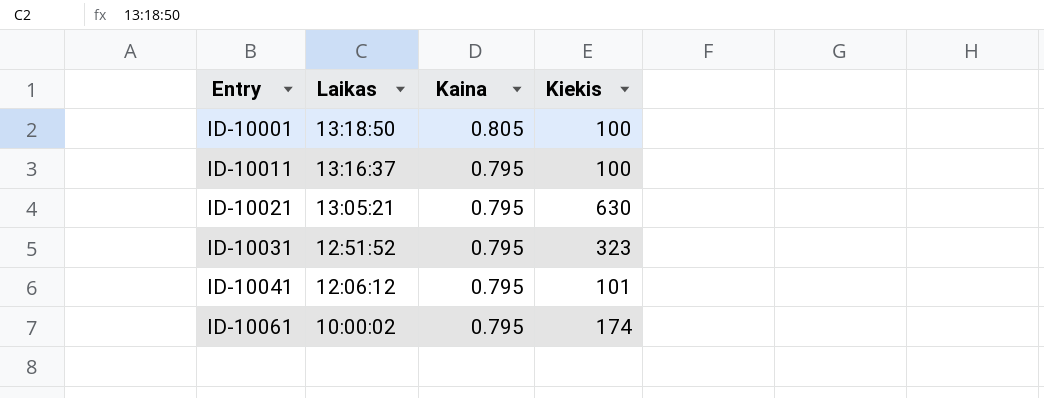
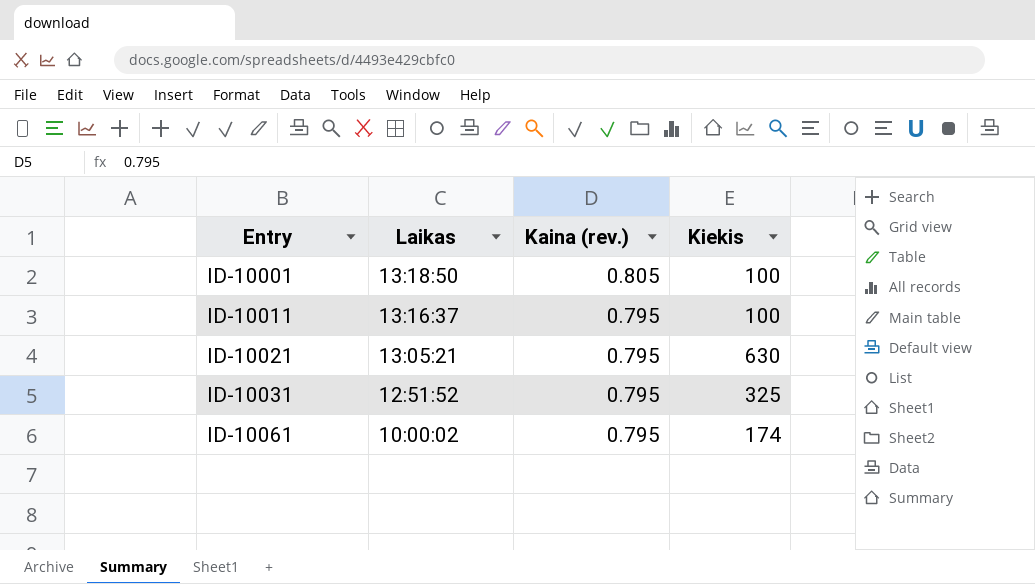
column name: Kaina -> Kaina (rev.)
row ID-10041: 12:06:12 | 0.795 | 101 -> none
ID-10031 | Kiekis: 323 -> 325

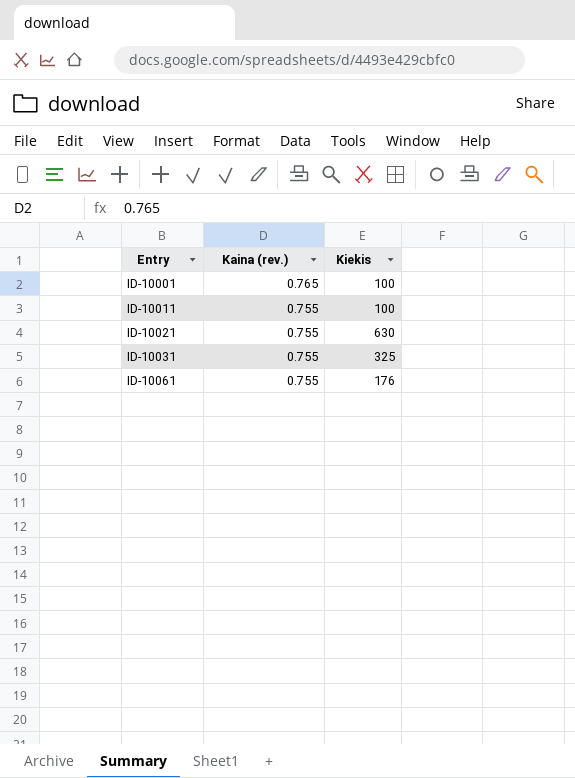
column Laikas | position: 2 -> none
ID-10001 | Kaina (rev.): 0.805 -> 0.765
ID-10011 | Kaina (rev.): 0.795 -> 0.755
ID-10021 | Kaina (rev.): 0.795 -> 0.755
ID-10031 | Kaina (rev.): 0.795 -> 0.755
ID-10061 | Kaina (rev.): 0.795 -> 0.755
ID-10061 | Kiekis: 174 -> 176

